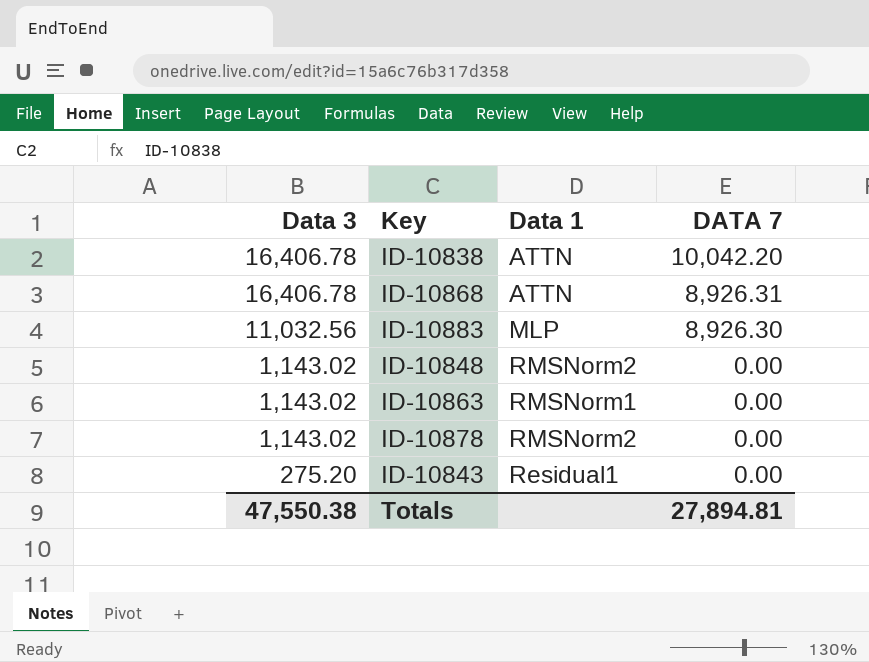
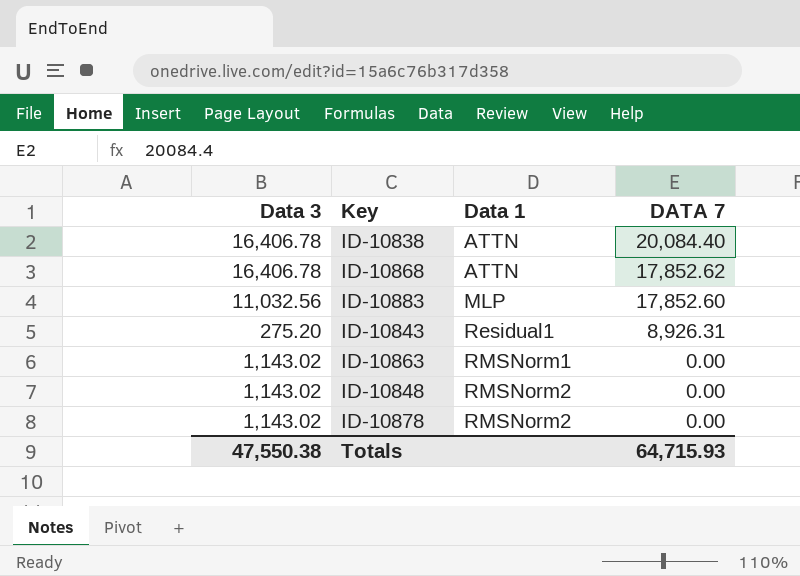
row order: Data 3 descending -> Data 1 ascending
ID-10838 | DATA 7: 10,042.20 -> 20,084.40
ID-10868 | DATA 7: 8,926.31 -> 17,852.62
ID-10883 | DATA 7: 8,926.30 -> 17,852.60
ID-10843 | DATA 7: 0.00 -> 8,926.31
Totals | DATA 7: 27,894.81 -> 64,715.93

